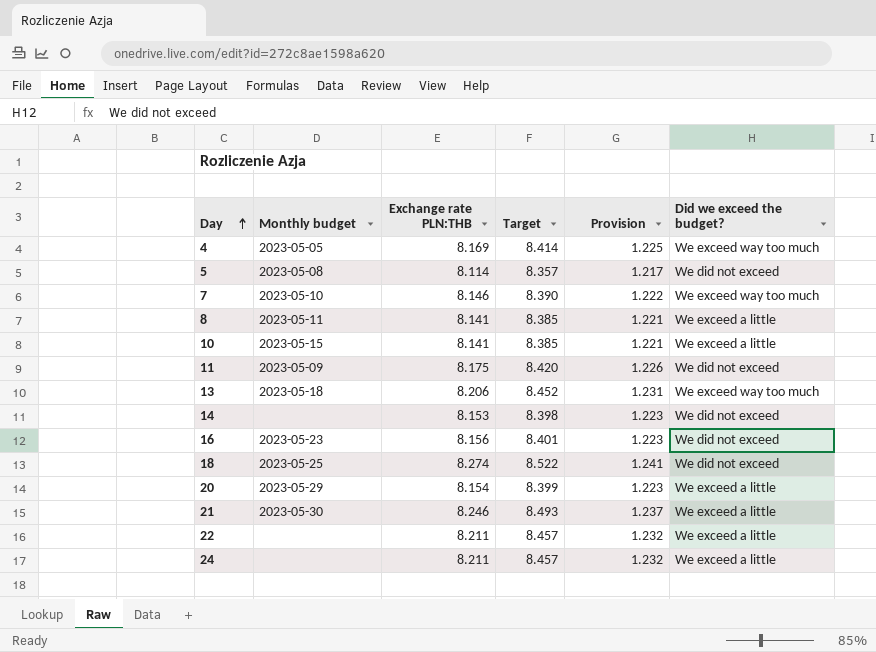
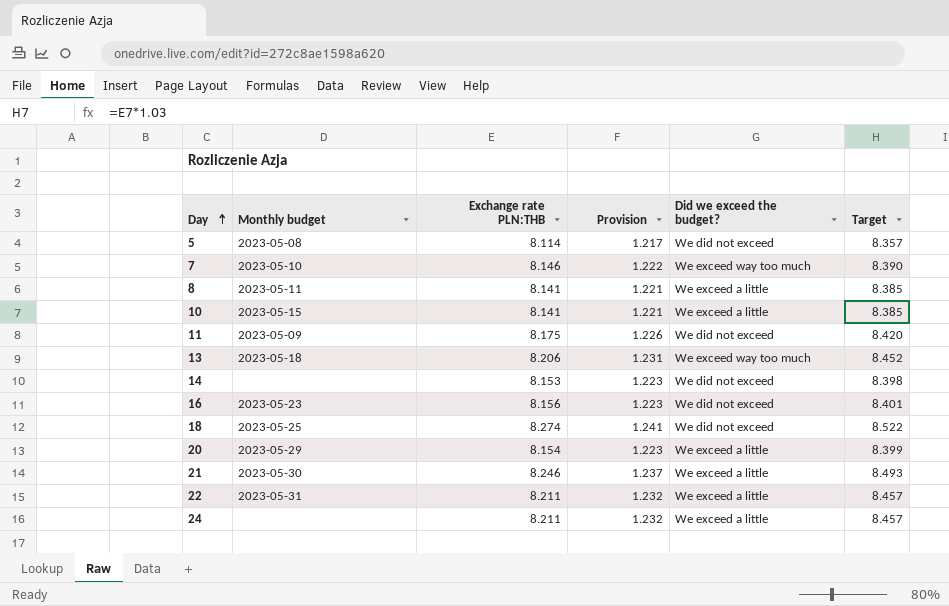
column Target | position: 4 -> 6
row 4: 2023-05-05 | 8.169 | 8.414 | 1.225 | We exceed way too much -> none
22 | Monthly budget: none -> 2023-05-31

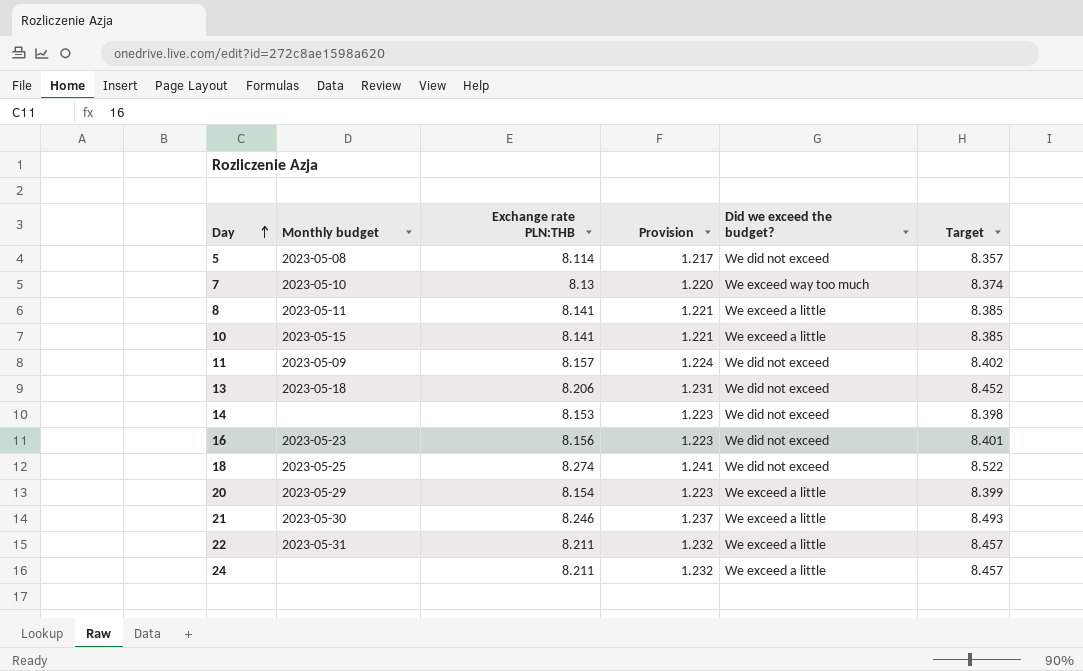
7 | Exchange rate PLN:THB: 8.146 -> 8.13
7 | Provision: 1.222 -> 1.220
7 | Target: 8.390 -> 8.374
11 | Exchange rate PLN:THB: 8.175 -> 8.157
11 | Provision: 1.226 -> 1.224
11 | Target: 8.420 -> 8.402
13 | Did we exceed the budget?: We exceed way too much -> We did not exceed

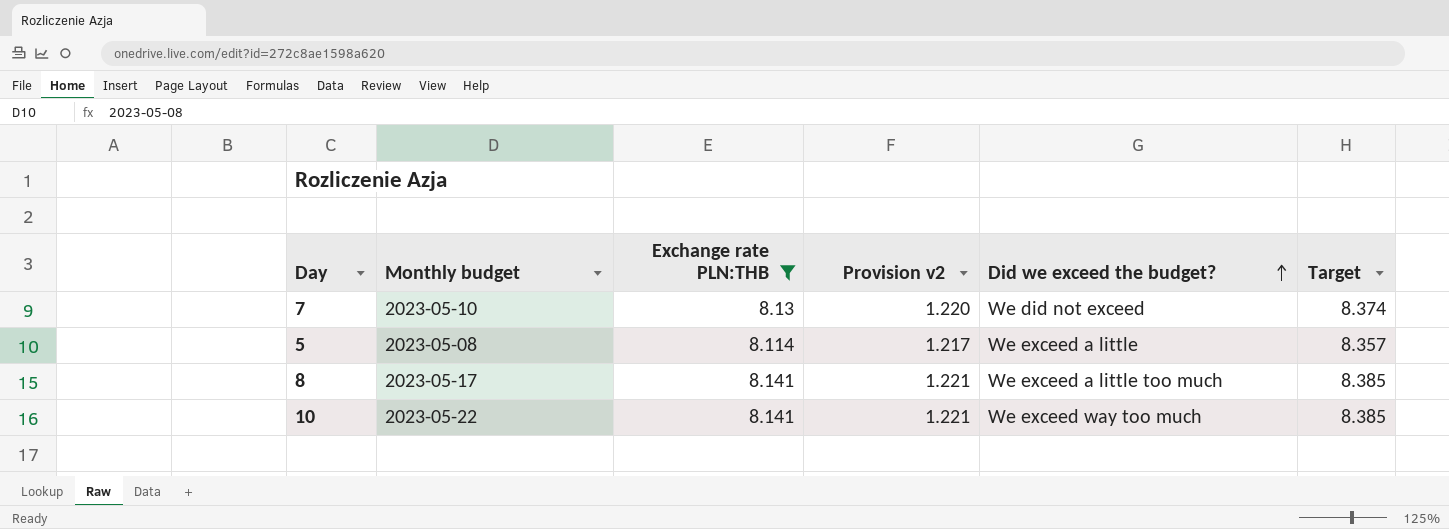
filter: none -> Exchange rate PLN:THB <= 8.141
row order: Day ascending -> Did we exceed the budget? ascending
column name: Provision -> Provision v2
7 | Did we exceed the budget?: We exceed way too much -> We did not exceed
5 | Did we exceed the budget?: We did not exceed -> We exceed a little
8 | Monthly budget: 2023-05-11 -> 2023-05-17
8 | Did we exceed the budget?: We exceed a little -> We exceed a little too much
10 | Monthly budget: 2023-05-15 -> 2023-05-22
10 | Did we exceed the budget?: We exceed a little -> We exceed way too much

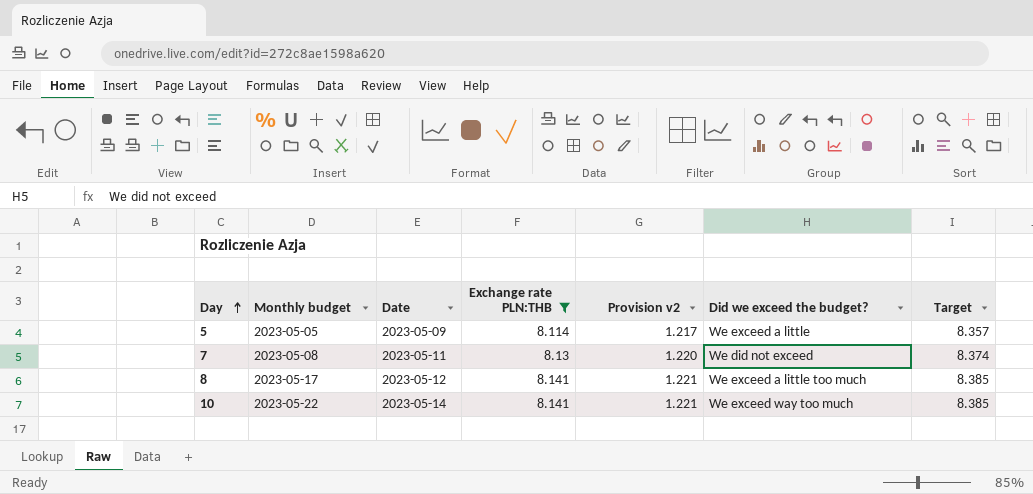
row order: Did we exceed the budget? ascending -> Day ascending
column Date | position: none -> 3
5 | Monthly budget: 2023-05-08 -> 2023-05-05
7 | Monthly budget: 2023-05-10 -> 2023-05-08

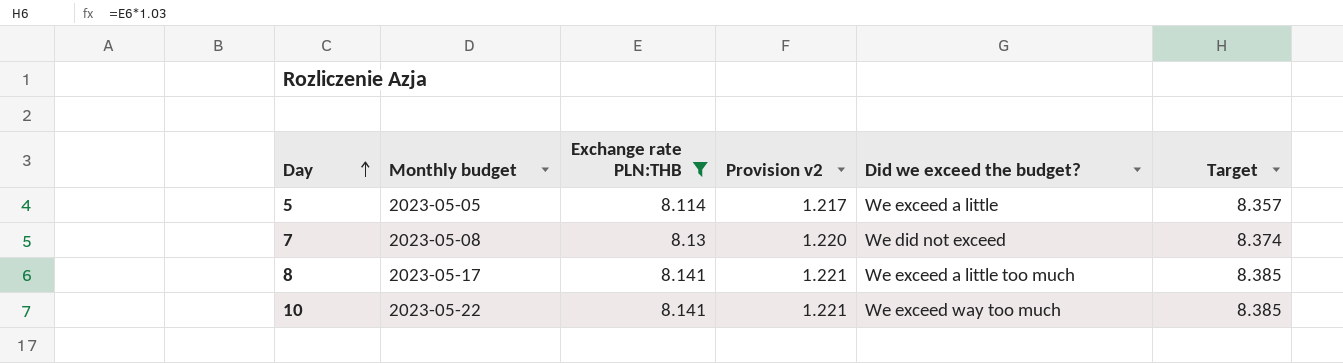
column Date | position: 3 -> none

